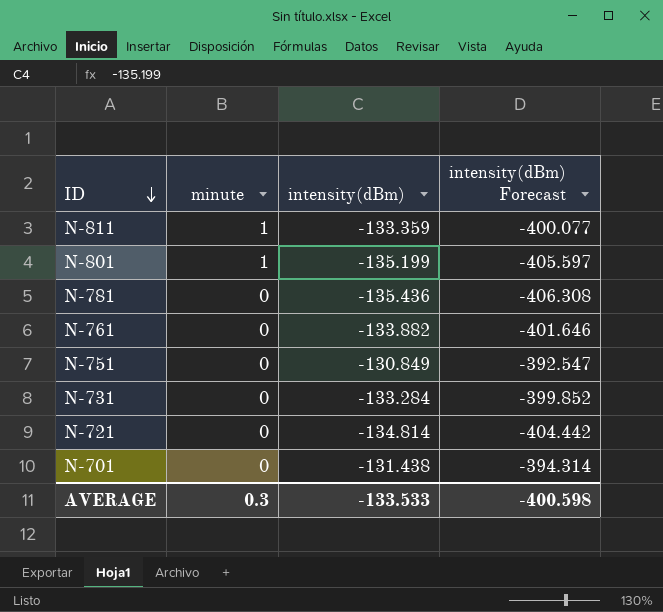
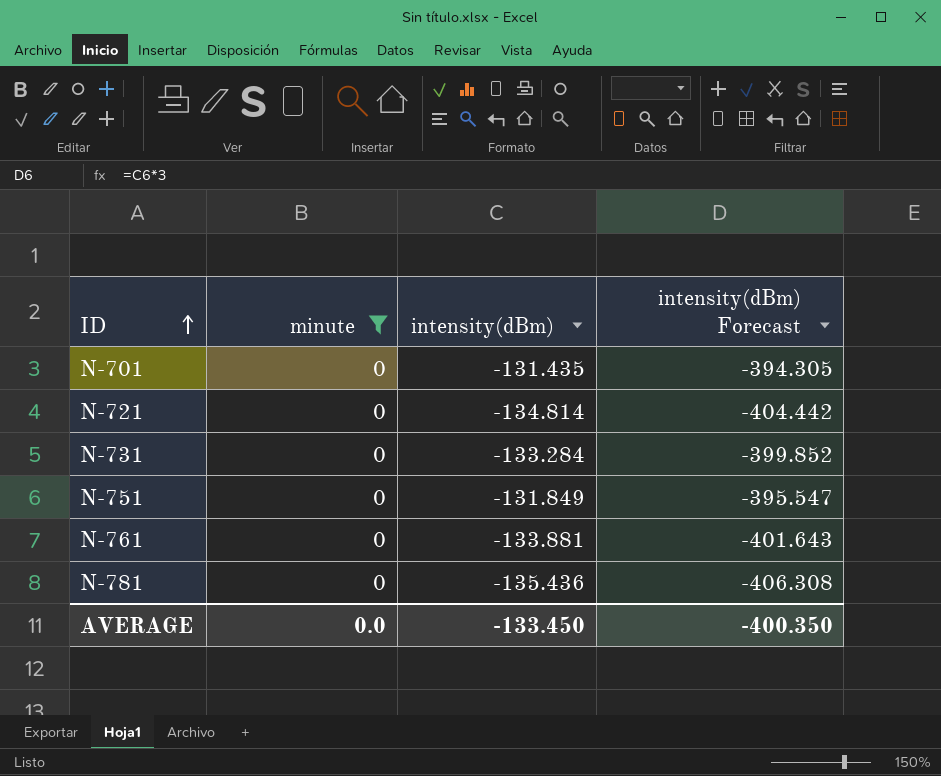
filter: none -> minute = 0
row order: ID descending -> ID ascending
N-701 | intensity(dBm): -131.438 -> -131.435
N-701 | intensity(dBm) Forecast: -394.314 -> -394.305
N-751 | intensity(dBm): -130.849 -> -131.849
N-751 | intensity(dBm) Forecast: -392.547 -> -395.547
N-761 | intensity(dBm): -133.882 -> -133.881
N-761 | intensity(dBm) Forecast: -401.646 -> -401.643
AVERAGE | minute: 0.3 -> 0.0
AVERAGE | intensity(dBm): -133.533 -> -133.450
AVERAGE | intensity(dBm) Forecast: -400.598 -> -400.350

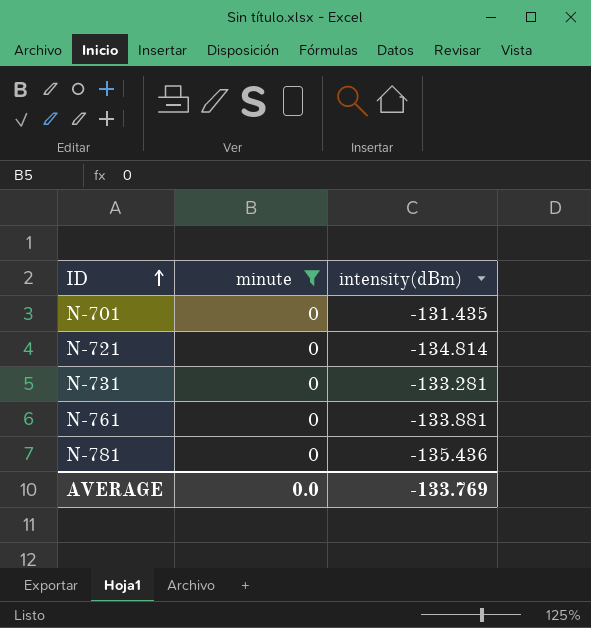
column intensity(dBm) Forecast | formula: [intensity(dBm)] * 3 -> none
row N-751: 0 | -131.849 | -395.547 -> none
N-731 | intensity(dBm): -133.284 -> -133.281
AVERAGE | intensity(dBm): -133.450 -> -133.769

